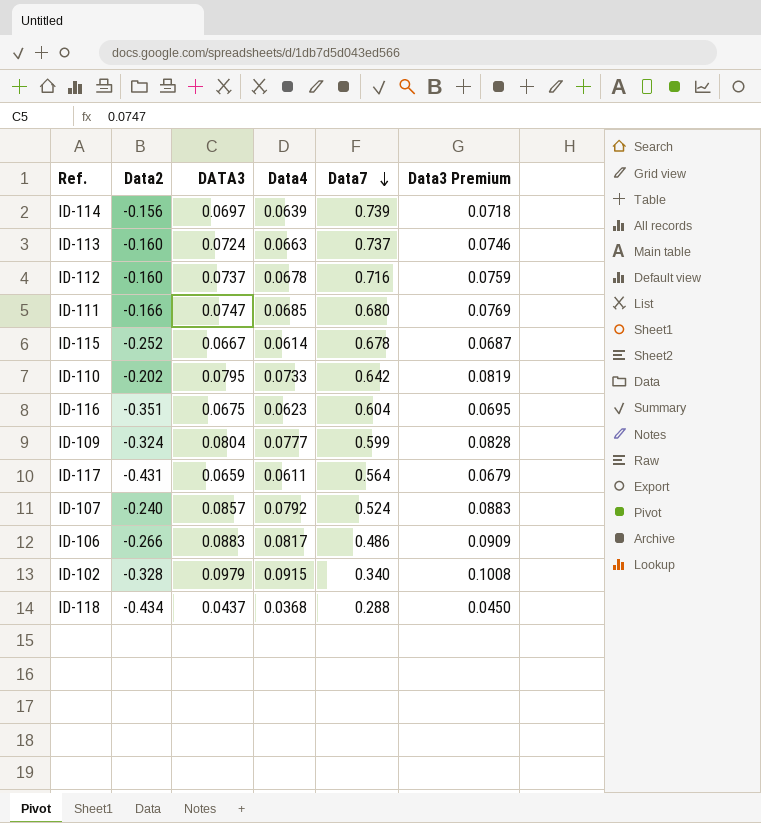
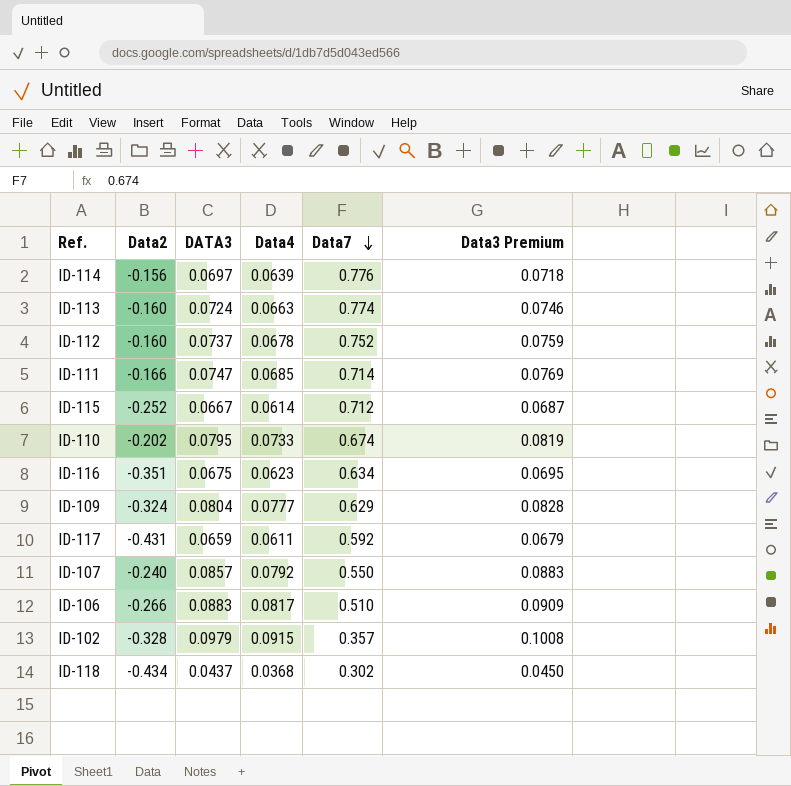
ID-114 | Data7: 0.739 -> 0.776
ID-113 | Data7: 0.737 -> 0.774
ID-112 | Data7: 0.716 -> 0.752
ID-111 | Data7: 0.680 -> 0.714
ID-115 | Data7: 0.678 -> 0.712
ID-110 | Data7: 0.642 -> 0.674
ID-116 | Data7: 0.604 -> 0.634
ID-109 | Data7: 0.599 -> 0.629
ID-117 | Data7: 0.564 -> 0.592
ID-107 | Data7: 0.524 -> 0.550
ID-106 | Data7: 0.486 -> 0.510
ID-102 | Data7: 0.340 -> 0.357
ID-118 | Data7: 0.288 -> 0.302

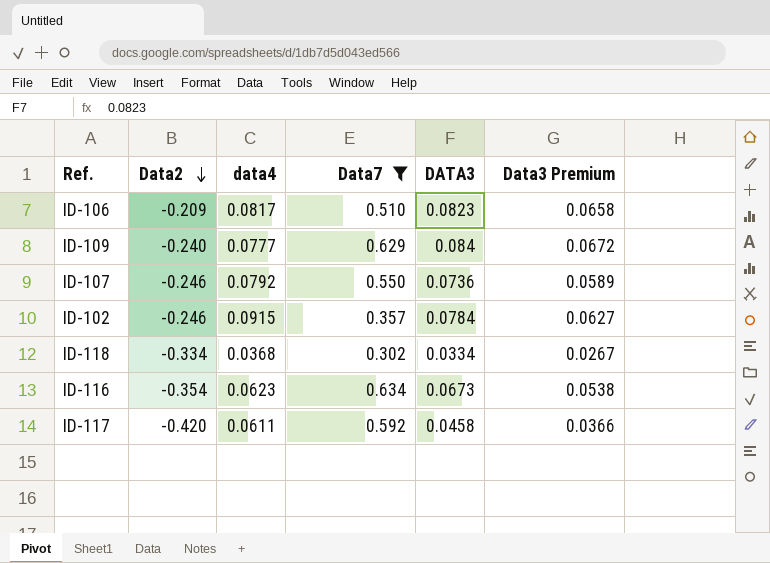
filter: none -> Data7 <= 0.634
row order: Data7 descending -> Data2 descending
column name: Data4 -> data4
column DATA3 | position: 3 -> 5
column Data3 Premium | formula: [DATA3] * 1.03 -> [DATA3] * 0.8
ID-106 | Data2: -0.266 -> -0.209
ID-106 | DATA3: 0.0883 -> 0.0823
ID-109 | Data2: -0.324 -> -0.240
ID-109 | DATA3: 0.0804 -> 0.084
ID-107 | Data2: -0.240 -> -0.246
ID-107 | DATA3: 0.0857 -> 0.0736
ID-102 | Data2: -0.328 -> -0.246
ID-102 | DATA3: 0.0979 -> 0.0784
ID-118 | Data2: -0.434 -> -0.334
ID-118 | DATA3: 0.0437 -> 0.0334
ID-116 | Data2: -0.351 -> -0.354
ID-116 | DATA3: 0.0675 -> 0.0673
ID-117 | Data2: -0.431 -> -0.420
ID-117 | DATA3: 0.0659 -> 0.0458

